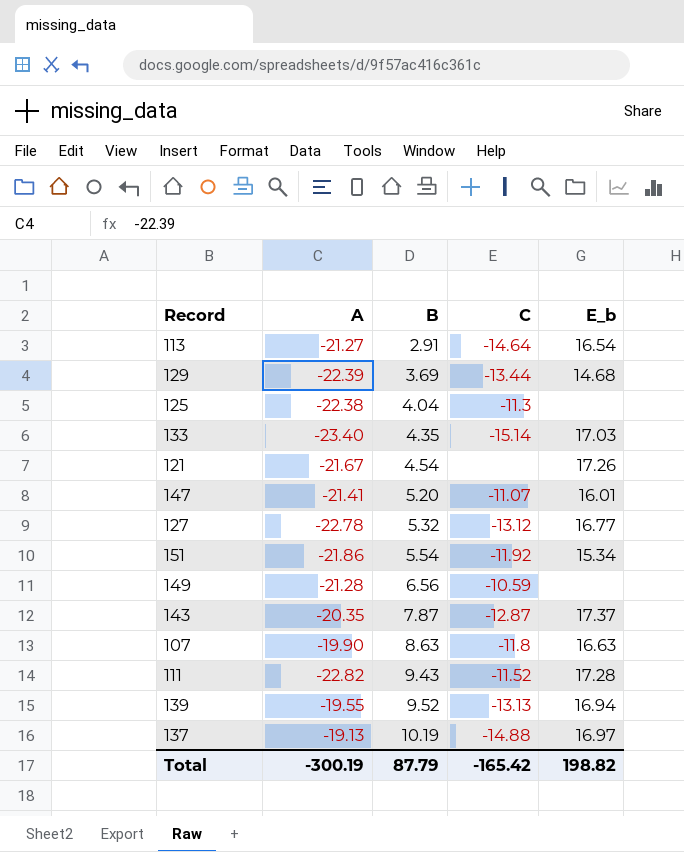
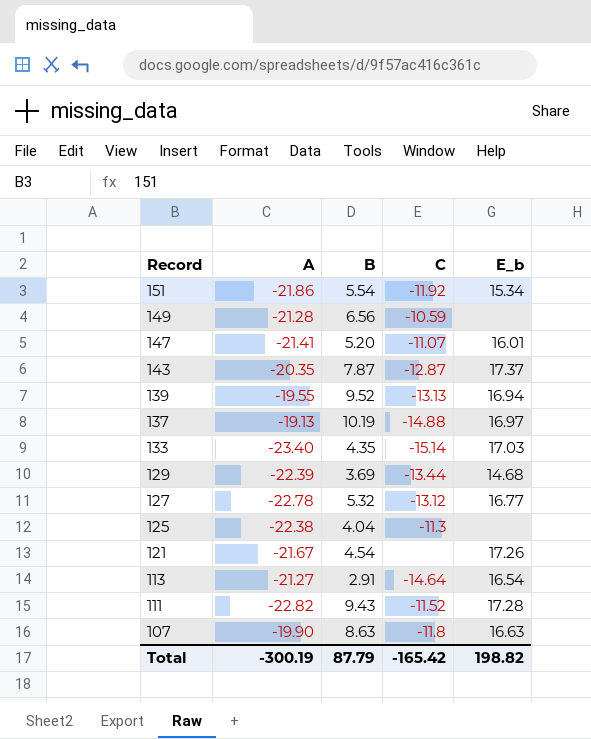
row order: B ascending -> Record descending

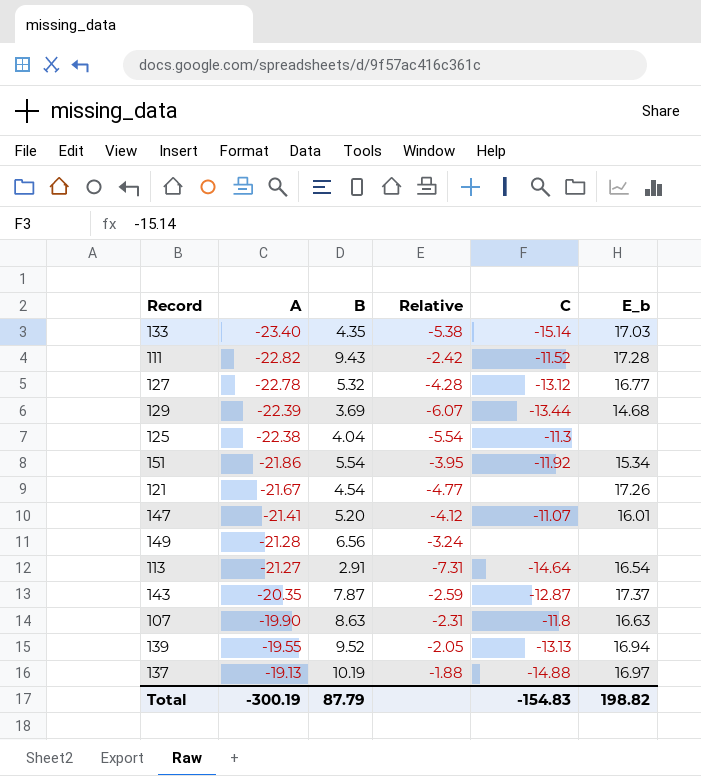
row order: Record descending -> A ascending
column Relative | formula: none -> [A] / [B]
149 | C: -10.59 -> none
Total | C: -165.42 -> -154.83

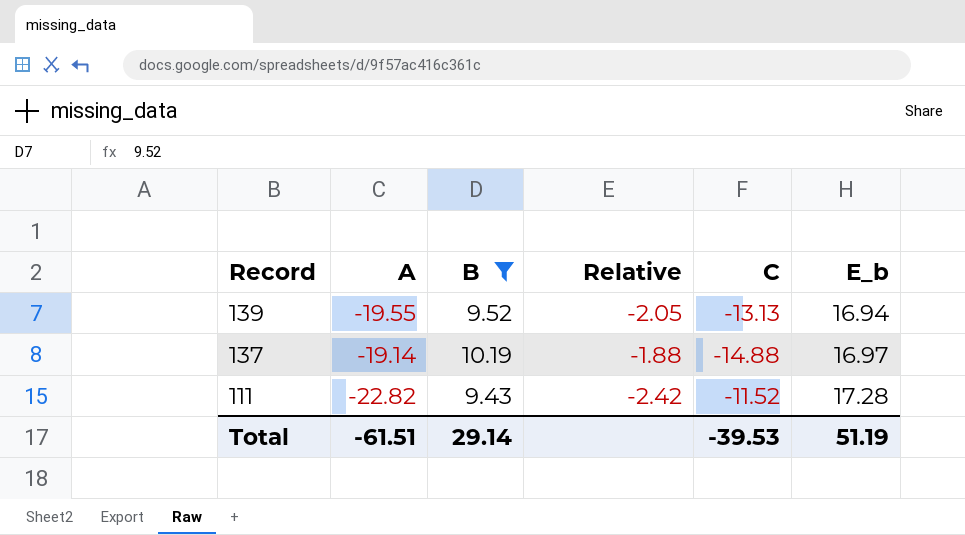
filter: none -> B >= 9.43
row order: A ascending -> Record descending
137 | A: -19.13 -> -19.14
Total | A: -300.19 -> -61.51
Total | B: 87.79 -> 29.14
Total | C: -154.83 -> -39.53
Total | E_b: 198.82 -> 51.19

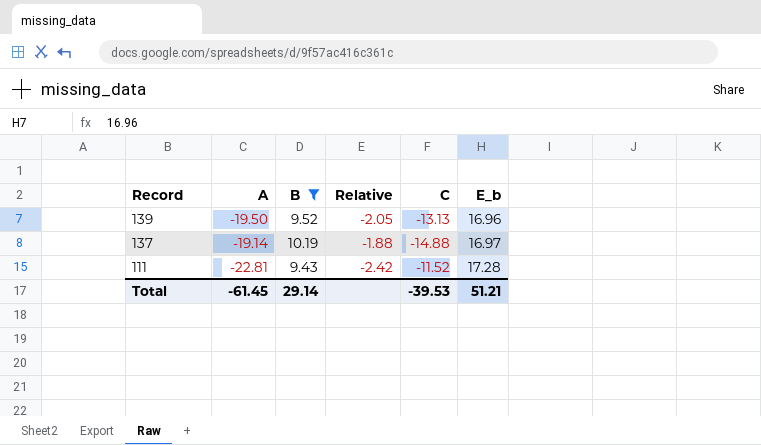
139 | A: -19.55 -> -19.50
139 | E_b: 16.94 -> 16.96
111 | A: -22.82 -> -22.81
Total | A: -61.51 -> -61.45
Total | E_b: 51.19 -> 51.21

